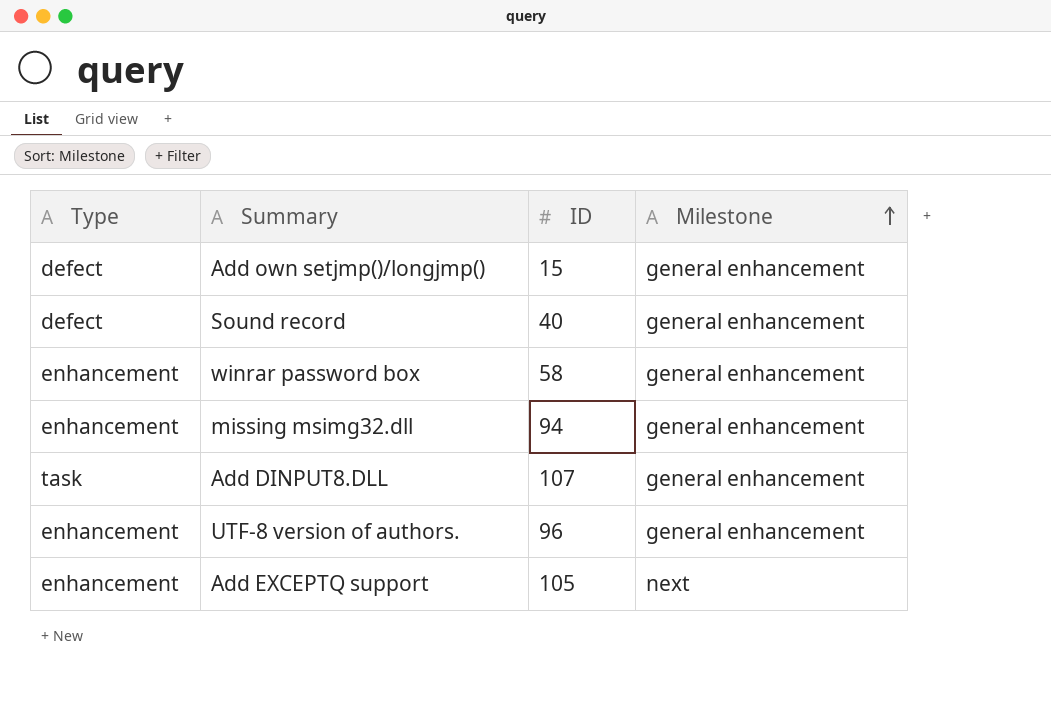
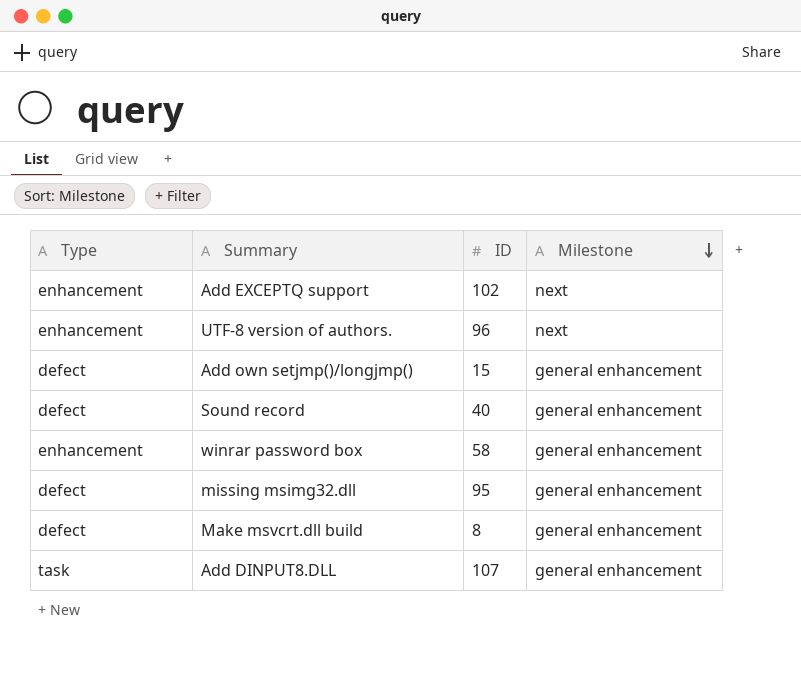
row order: Milestone ascending -> Milestone descending
Add EXCEPTQ support | ID: 105 -> 102
UTF-8 version of authors. | Milestone: general enhancement -> next
missing msimg32.dll | Type: enhancement -> defect
missing msimg32.dll | ID: 94 -> 95
row Make msvcrt.dll build: none -> defect | 8 | general enhancement

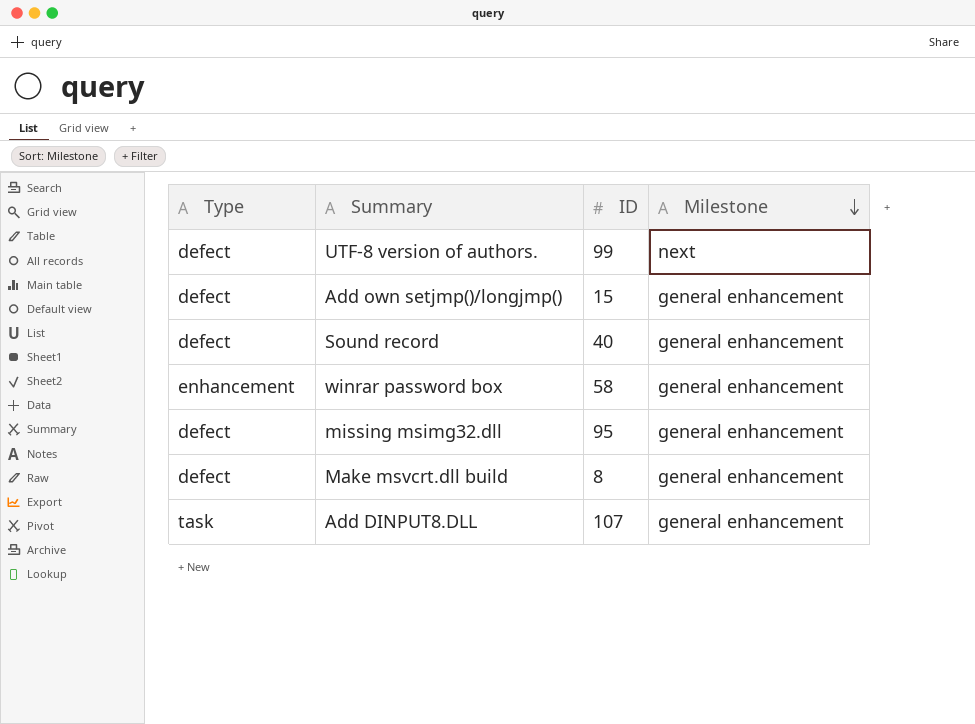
row Add EXCEPTQ support: enhancement | 102 | next -> none
UTF-8 version of authors. | Type: enhancement -> defect
UTF-8 version of authors. | ID: 96 -> 99

